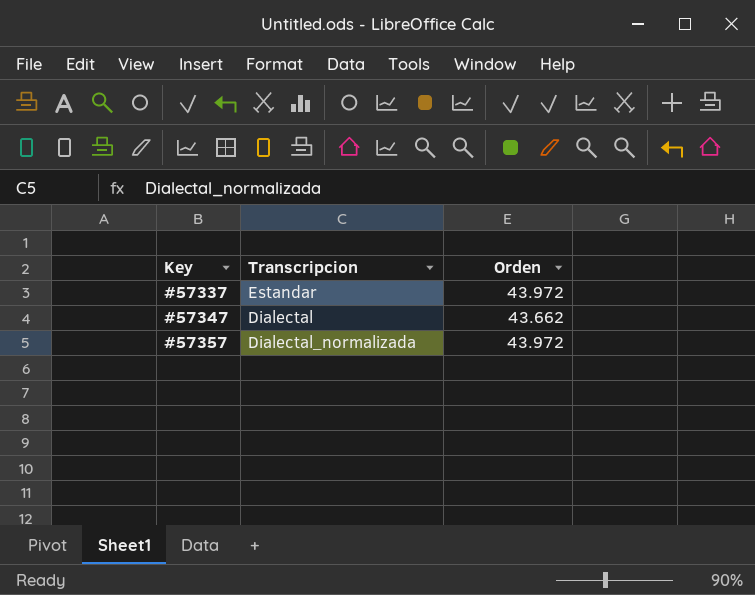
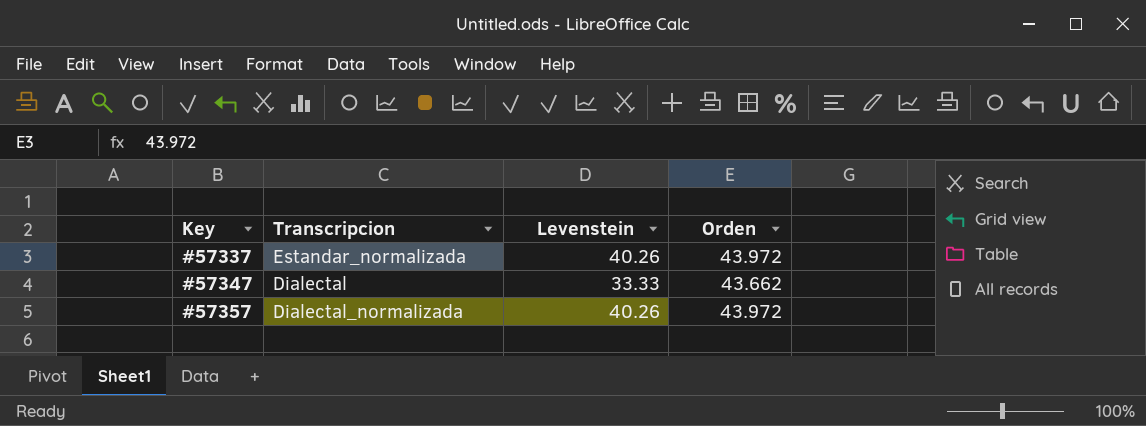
column Levenstein | position: none -> 3
#57337 | Transcripcion: Estandar -> Estandar_normalizada

